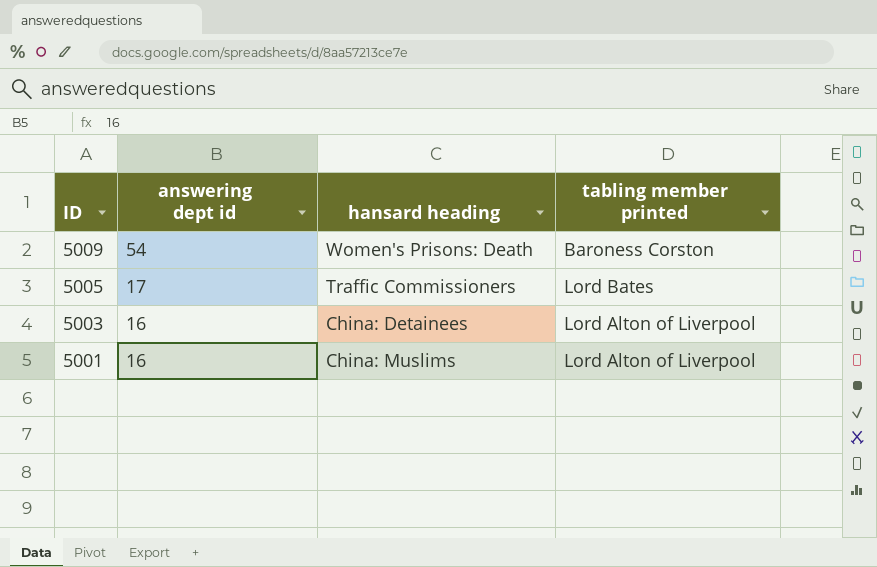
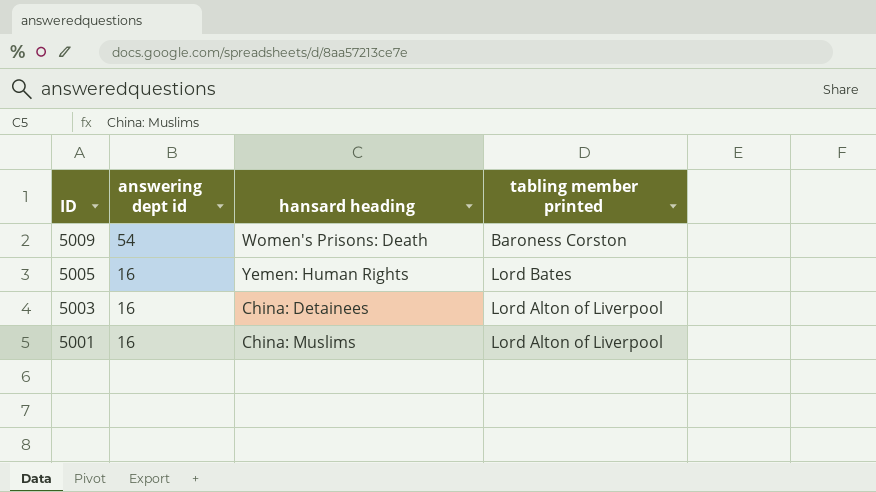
5005 | answering dept id: 17 -> 16
5005 | hansard heading: Traffic Commissioners -> Yemen: Human Rights

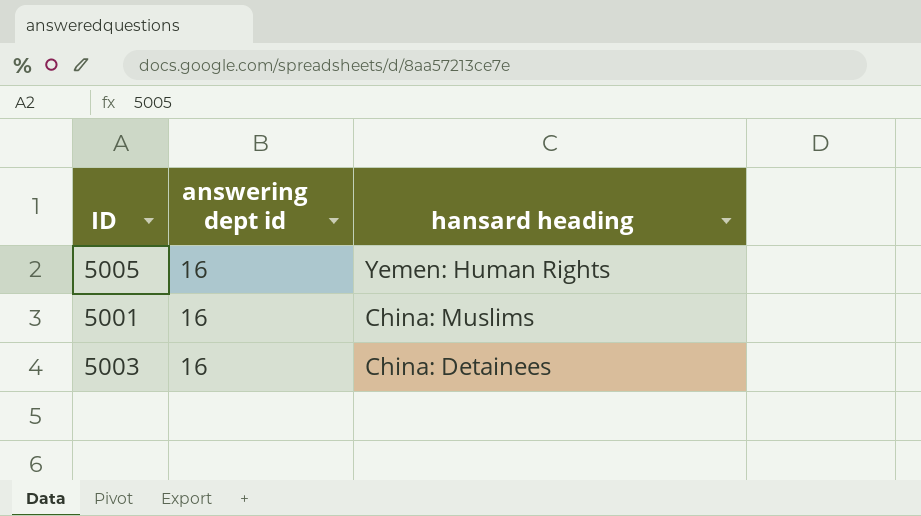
row order: ID descending -> hansard heading descending
column tabling member printed | position: 4 -> none
row 5009: 54 | Women's Prisons: Death | Baroness Corston -> none

